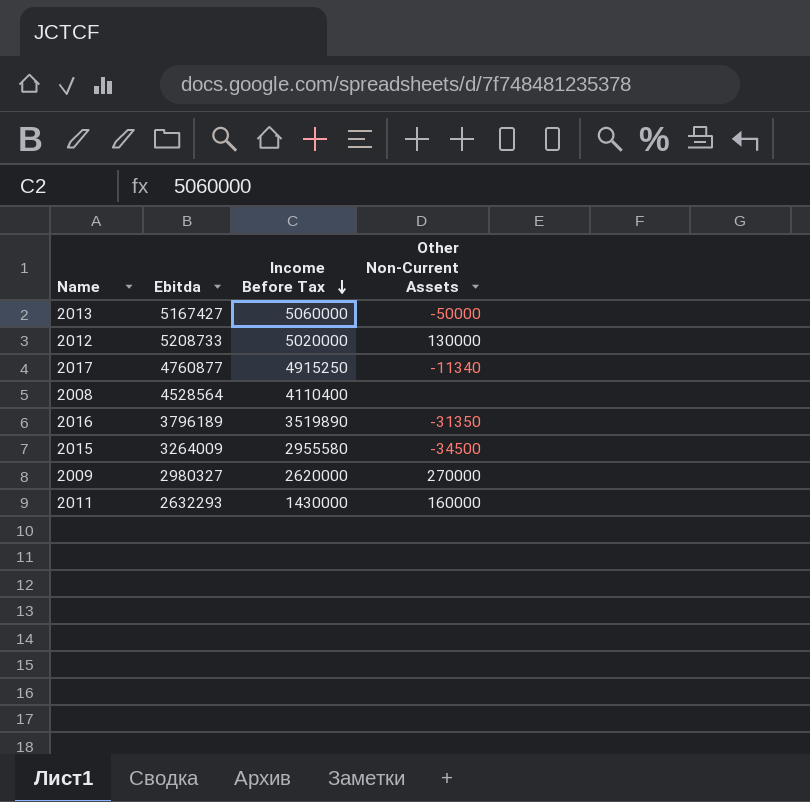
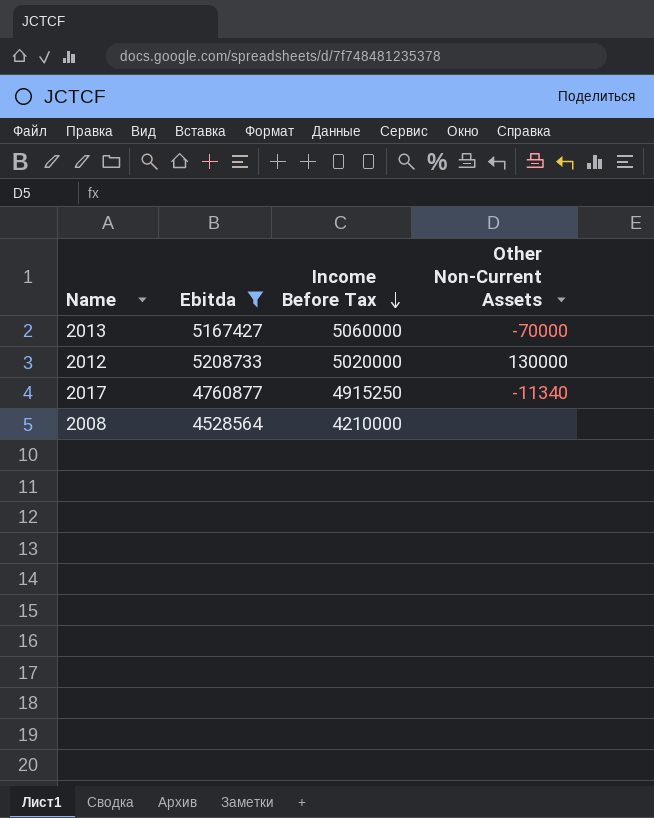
filter: none -> Ebitda >= 4528564
2013 | Other Non-Current Assets: -50000 -> -70000
2008 | Income Before Tax: 4110400 -> 4210000

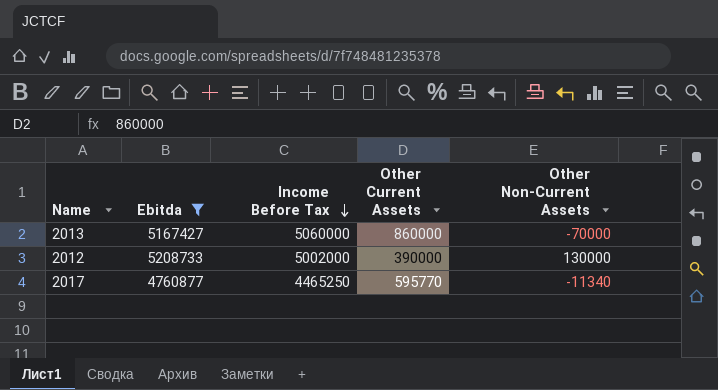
column Other Current Assets | position: none -> 4
row 2008: 4528564 | 4210000 | none -> none
2012 | Income Before Tax: 5020000 -> 5002000
2017 | Income Before Tax: 4915250 -> 4465250

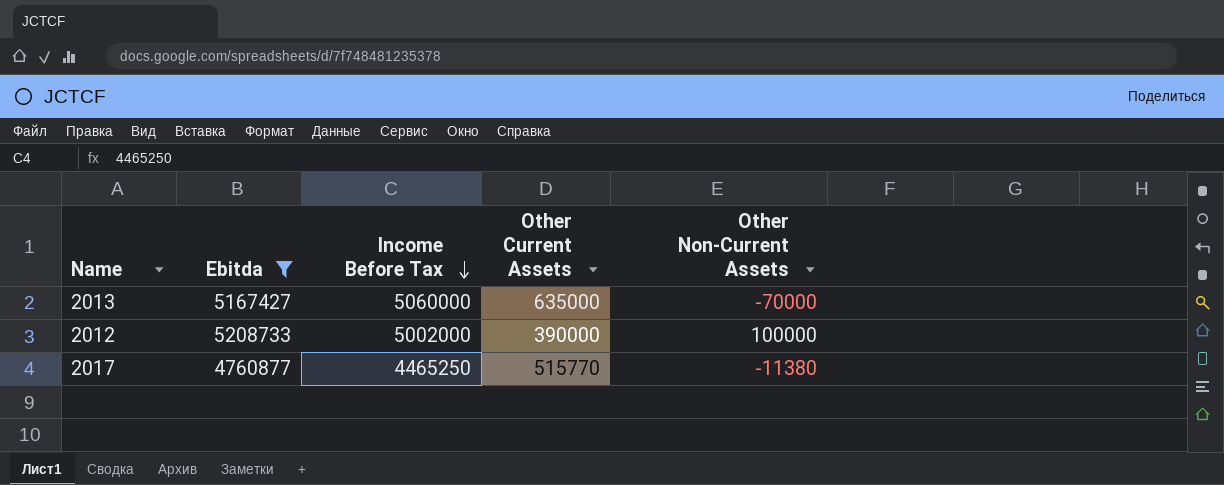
2013 | Other Current Assets: 860000 -> 635000
2012 | Other Non-Current Assets: 130000 -> 100000
2017 | Other Current Assets: 595770 -> 515770
2017 | Other Non-Current Assets: -11340 -> -11380

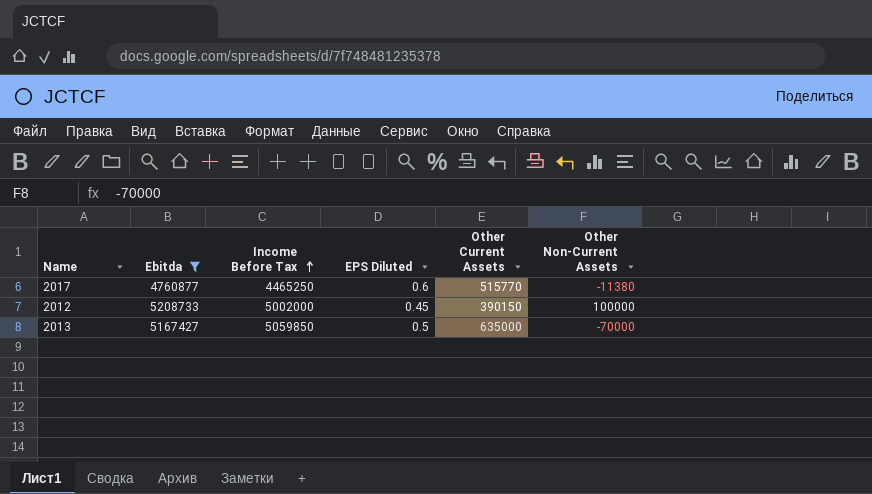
row order: Income Before Tax descending -> Income Before Tax ascending
column EPS Diluted | position: none -> 4
2012 | Other Current Assets: 390000 -> 390150
2013 | Income Before Tax: 5060000 -> 5059850

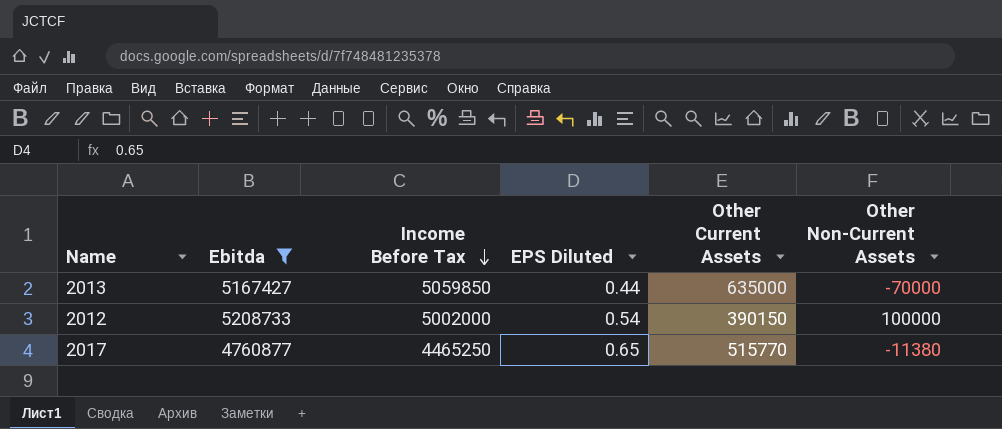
row order: Income Before Tax ascending -> Income Before Tax descending
2013 | EPS Diluted: 0.5 -> 0.44
2012 | EPS Diluted: 0.45 -> 0.54
2017 | EPS Diluted: 0.6 -> 0.65

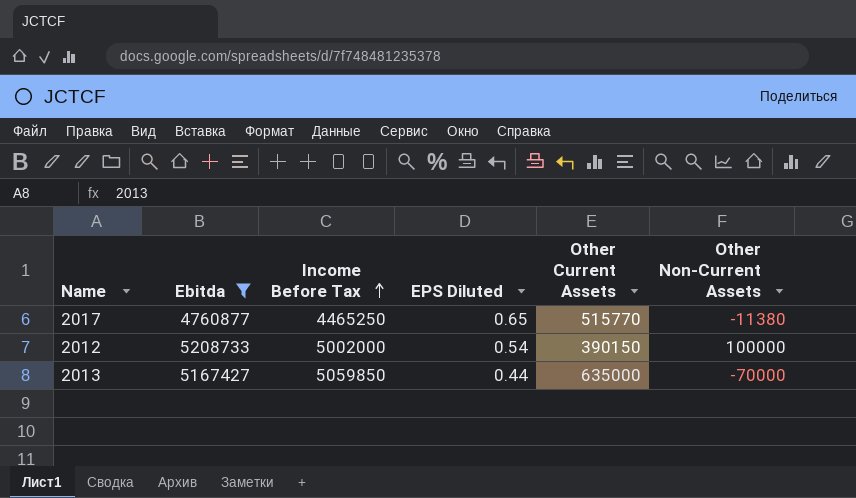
row order: Income Before Tax descending -> Income Before Tax ascending

